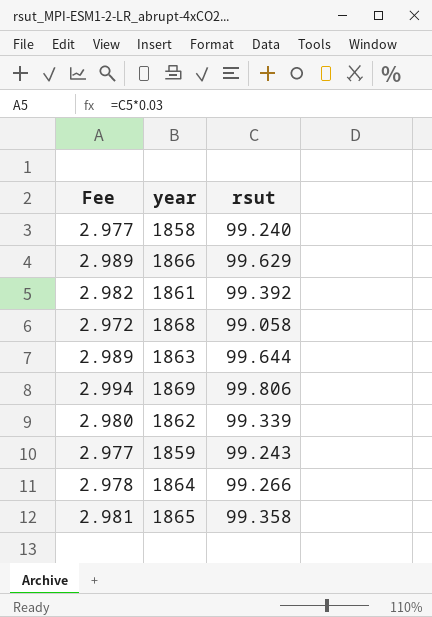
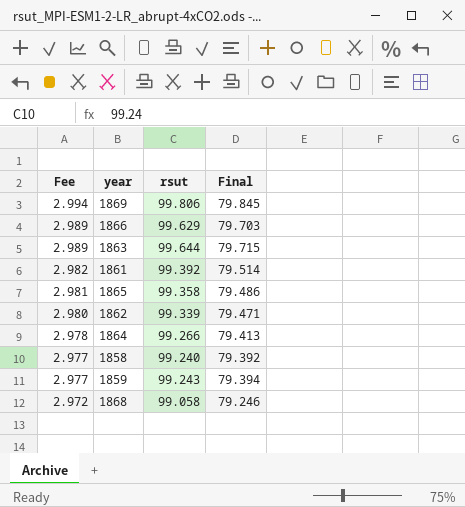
row order: none -> Fee descending
column Final | formula: none -> [rsut] * 0.8

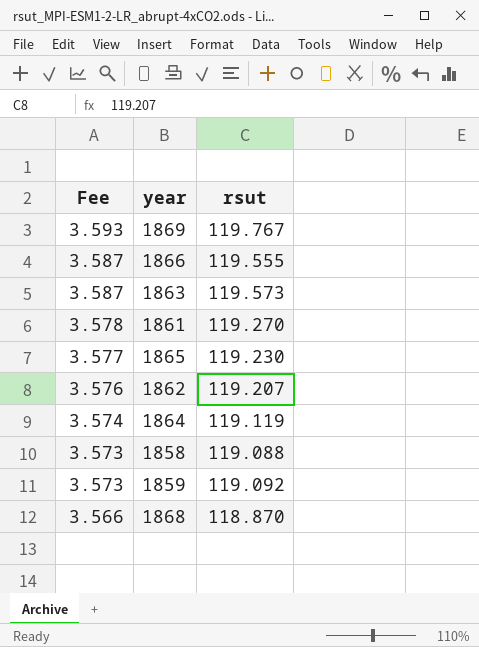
column Final | formula: [rsut] * 0.8 -> none
1869 | Fee: 2.994 -> 3.593
1869 | rsut: 99.806 -> 119.767
1866 | Fee: 2.989 -> 3.587
1866 | rsut: 99.629 -> 119.555
1863 | Fee: 2.989 -> 3.587
1863 | rsut: 99.644 -> 119.573
1861 | Fee: 2.982 -> 3.578
1861 | rsut: 99.392 -> 119.270
1865 | Fee: 2.981 -> 3.577
1865 | rsut: 99.358 -> 119.230
1862 | Fee: 2.980 -> 3.576
1862 | rsut: 99.339 -> 119.207
1864 | Fee: 2.978 -> 3.574
1864 | rsut: 99.266 -> 119.119
1858 | Fee: 2.977 -> 3.573
1858 | rsut: 99.240 -> 119.088
1859 | Fee: 2.977 -> 3.573
1859 | rsut: 99.243 -> 119.092
1868 | Fee: 2.972 -> 3.566
1868 | rsut: 99.058 -> 118.870

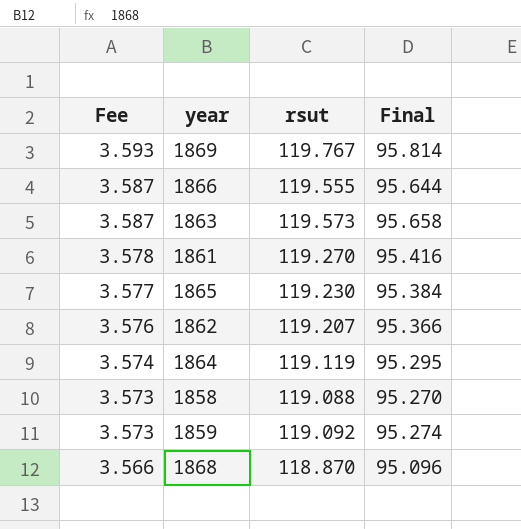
column Final | formula: none -> [rsut] * 0.8

